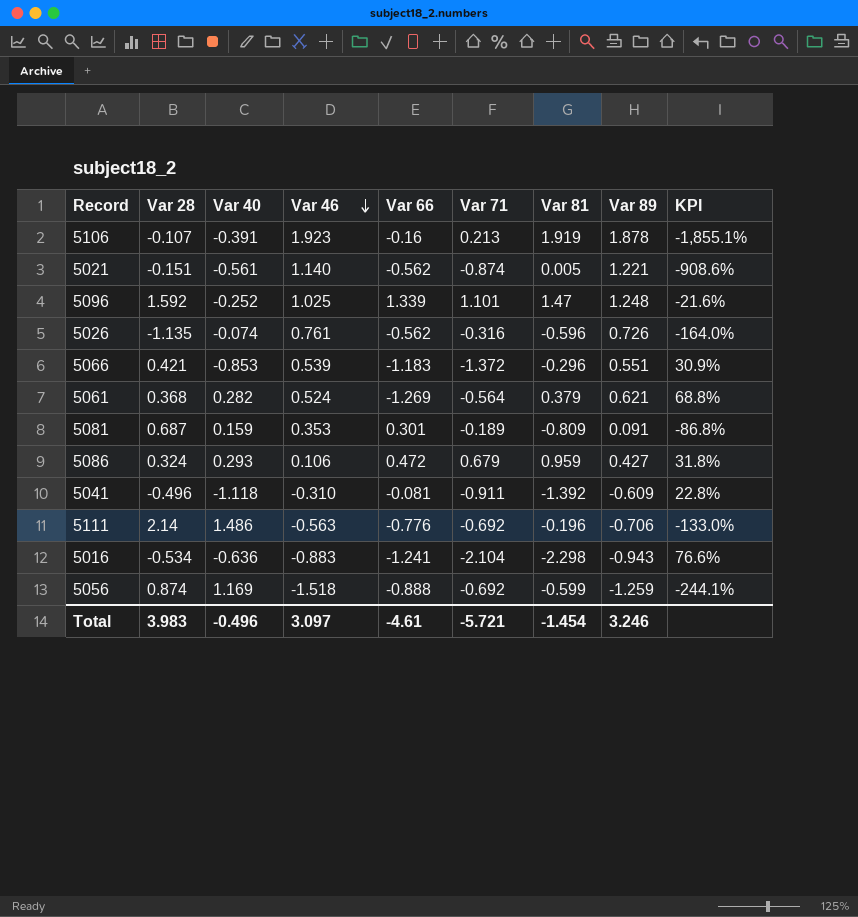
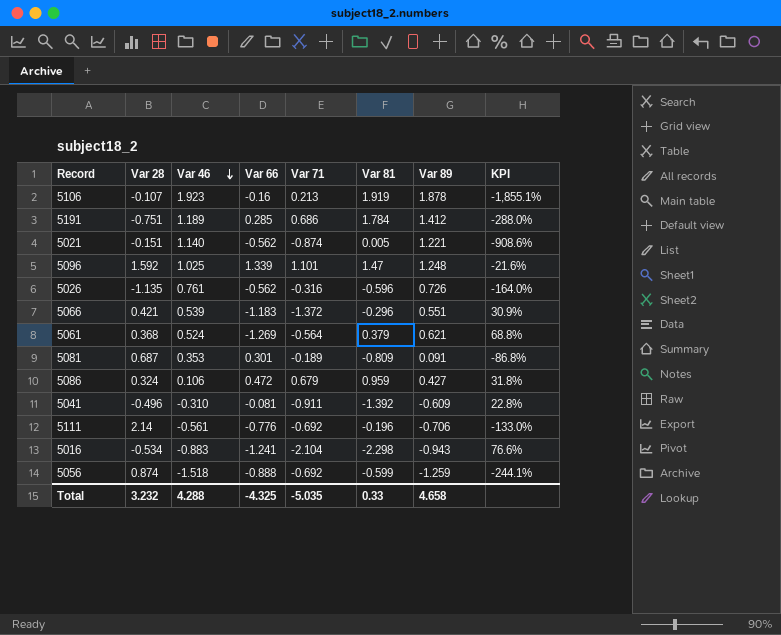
column Var 40 | position: 3 -> none
row 5191: none -> -0.751 | 1.189 | 0.285 | 0.686 | 1.784 | 1.412 | -288.0%
5111 | Var 46: -0.563 -> -0.561
Total | Var 28: 3.983 -> 3.232
Total | Var 46: 3.097 -> 4.288
Total | Var 66: -4.61 -> -4.325
Total | Var 71: -5.721 -> -5.035
Total | Var 81: -1.454 -> 0.33
Total | Var 89: 3.246 -> 4.658

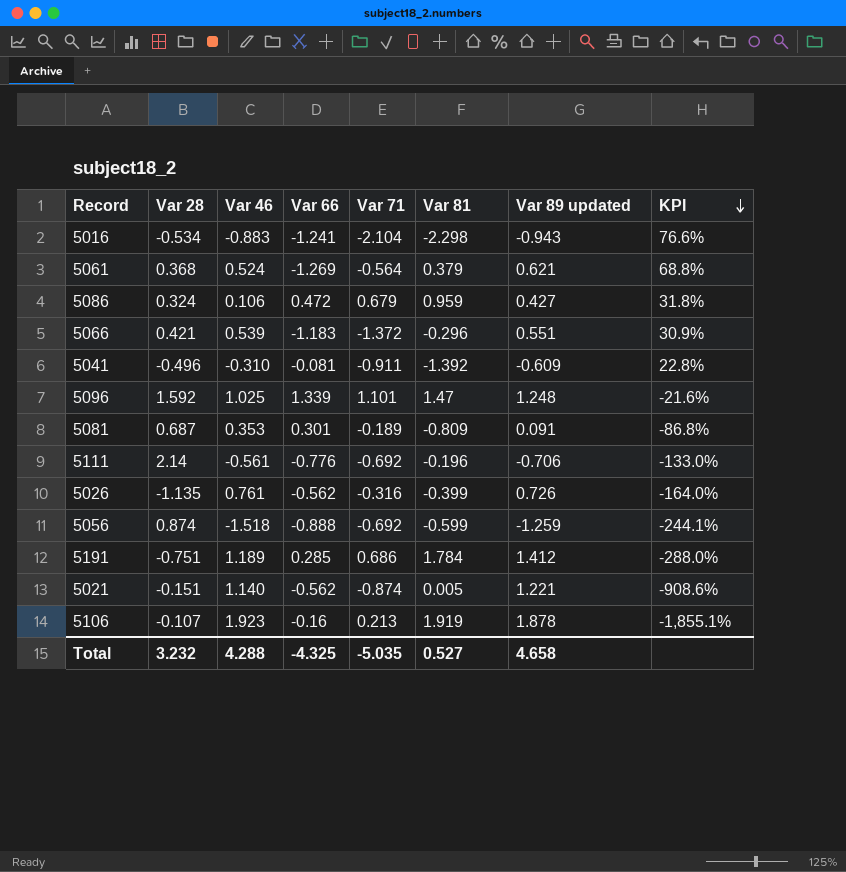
row order: Var 46 descending -> KPI descending
column name: Var 89 -> Var 89 updated
5026 | Var 81: -0.596 -> -0.399
Total | Var 81: 0.33 -> 0.527

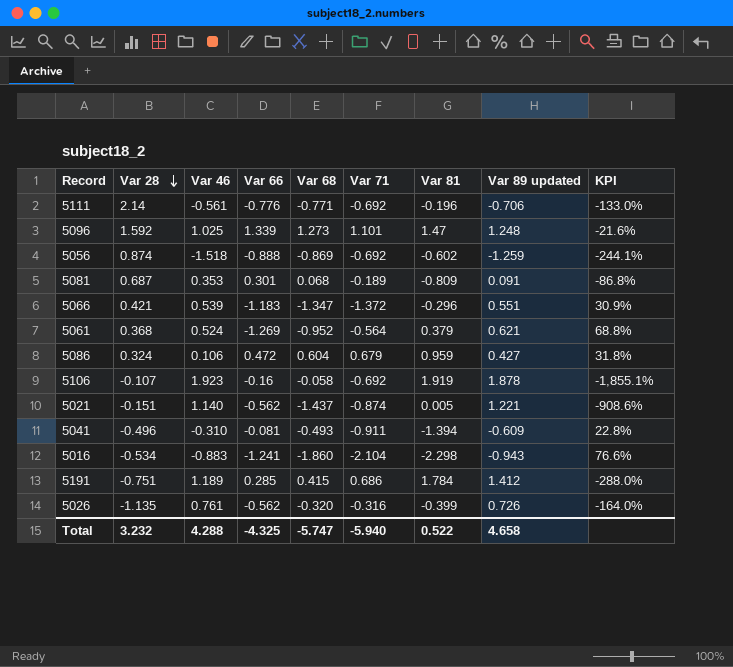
row order: KPI descending -> Var 28 descending
column Var 68 | position: none -> 5
5056 | Var 81: -0.599 -> -0.602
5106 | Var 71: 0.213 -> -0.692
5041 | Var 81: -1.392 -> -1.394
Total | Var 71: -5.035 -> -5.940
Total | Var 81: 0.527 -> 0.522

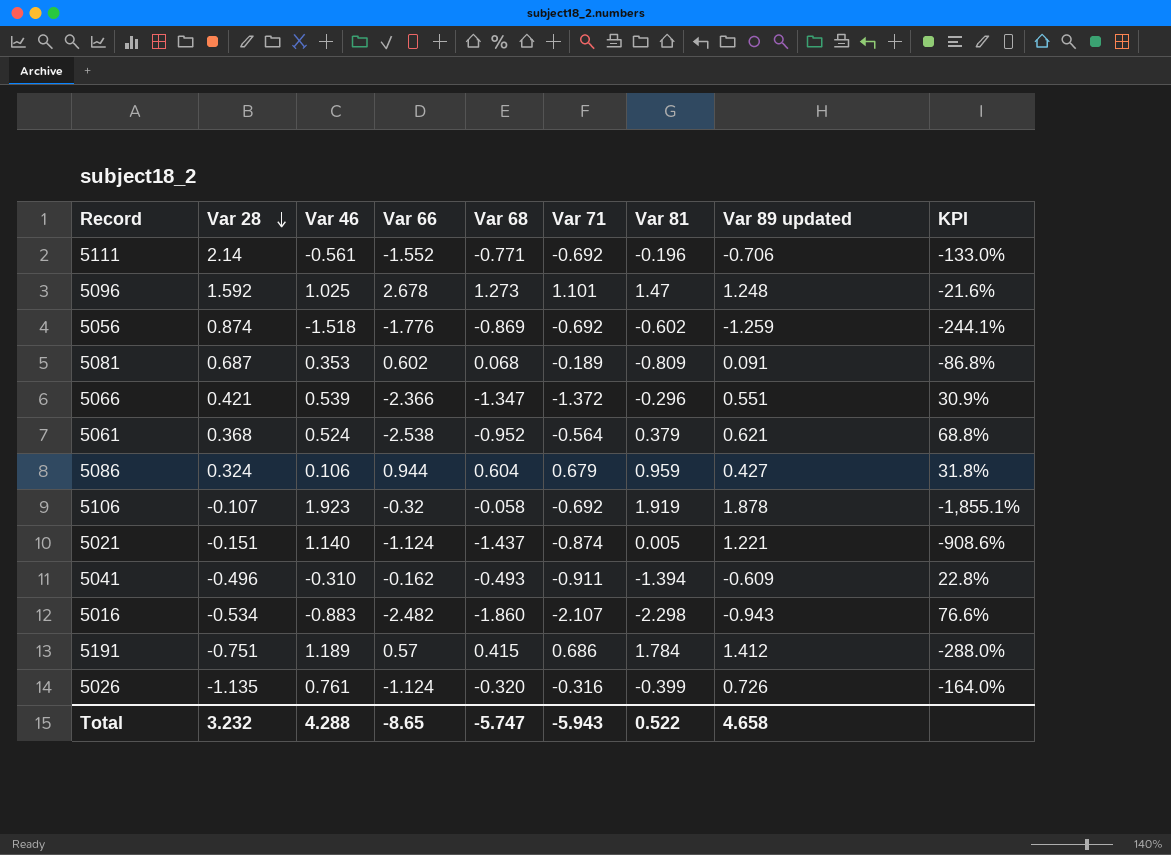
5111 | Var 66: -0.776 -> -1.552
5096 | Var 66: 1.339 -> 2.678
5056 | Var 66: -0.888 -> -1.776
5081 | Var 66: 0.301 -> 0.602
5066 | Var 66: -1.183 -> -2.366
5061 | Var 66: -1.269 -> -2.538
5086 | Var 66: 0.472 -> 0.944
5106 | Var 66: -0.16 -> -0.32
5021 | Var 66: -0.562 -> -1.124
5041 | Var 66: -0.081 -> -0.162
5016 | Var 66: -1.241 -> -2.482
5016 | Var 71: -2.104 -> -2.107
5191 | Var 66: 0.285 -> 0.57
5026 | Var 66: -0.562 -> -1.124
Total | Var 66: -4.325 -> -8.65
Total | Var 71: -5.940 -> -5.943

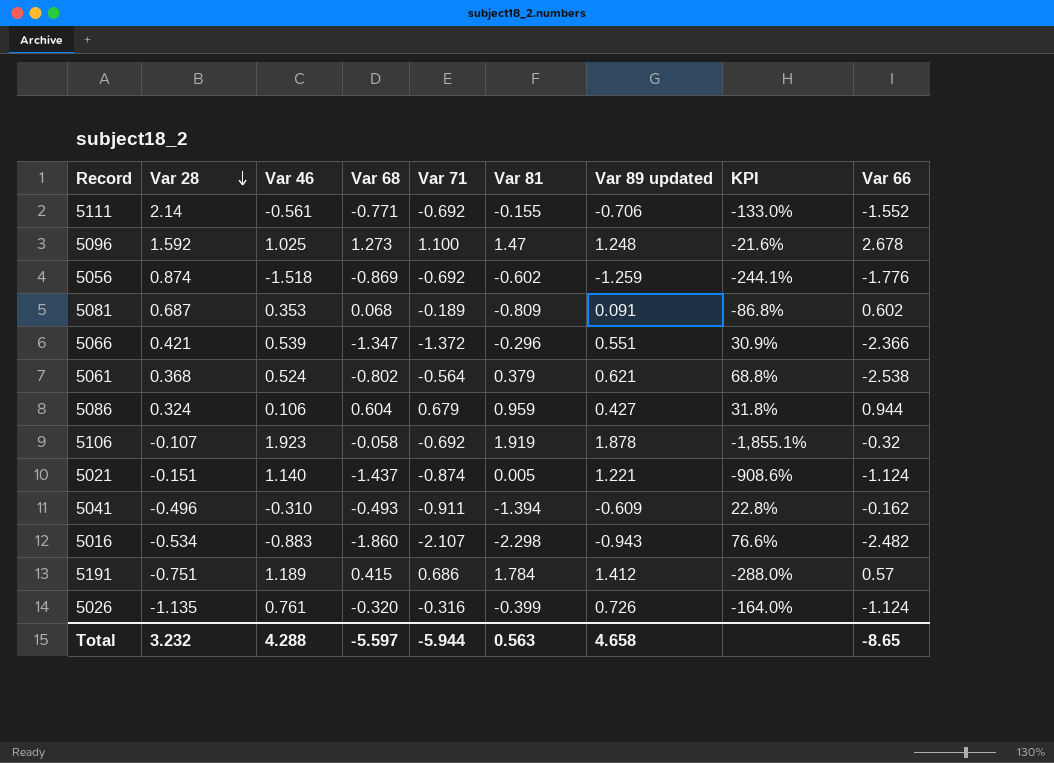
column Var 66 | position: 4 -> 9
5111 | Var 81: -0.196 -> -0.155
5096 | Var 71: 1.101 -> 1.100
5061 | Var 68: -0.952 -> -0.802
Total | Var 68: -5.747 -> -5.597
Total | Var 71: -5.943 -> -5.944
Total | Var 81: 0.522 -> 0.563

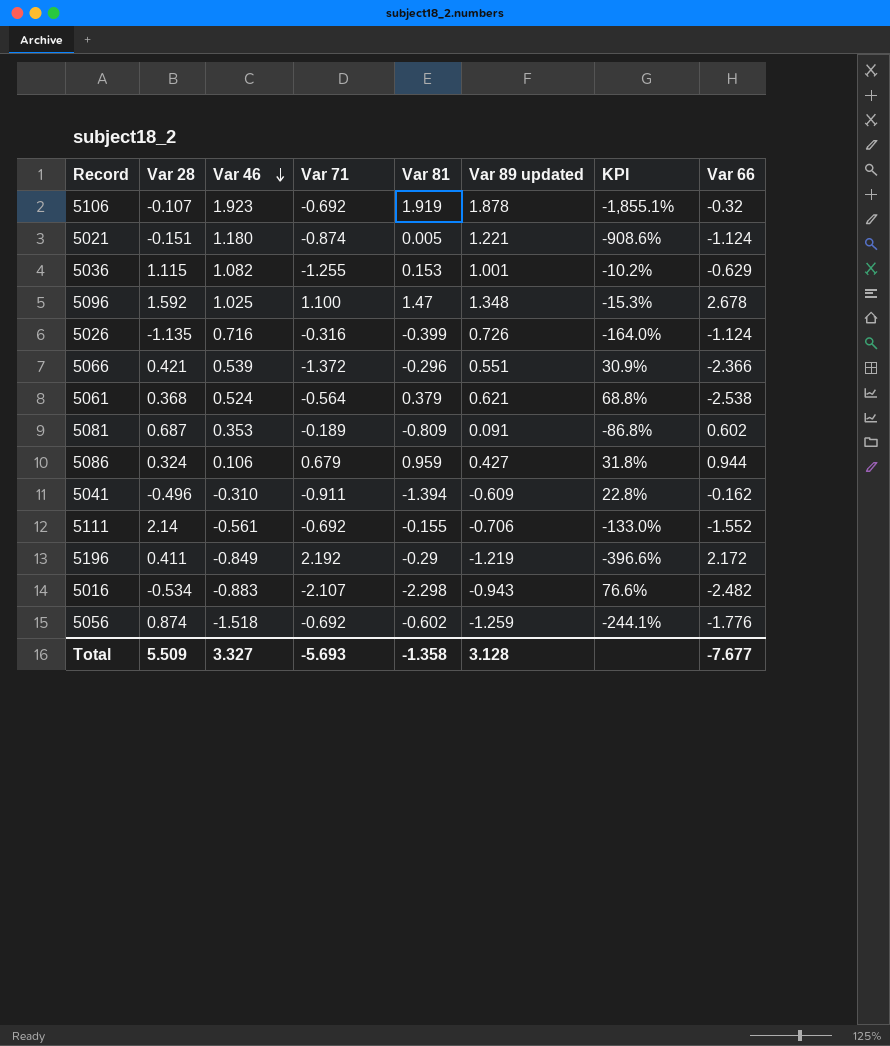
row order: Var 28 descending -> Var 46 descending
column Var 68 | position: 4 -> none
row 5191: -0.751 | 1.189 | 0.415 | 0.686 | 1.784 | 1.412 | -288.0% | 0.57 -> none
5021 | Var 46: 1.140 -> 1.180
row 5036: none -> 1.115 | 1.082 | -1.255 | 0.153 | 1.001 | -10.2% | -0.629
5096 | Var 89 updated: 1.248 -> 1.348
5096 | KPI: -21.6% -> -15.3%
5026 | Var 46: 0.761 -> 0.716
row 5196: none -> 0.411 | -0.849 | 2.192 | -0.29 | -1.219 | -396.6% | 2.172
Total | Var 28: 3.232 -> 5.509
Total | Var 46: 4.288 -> 3.327
Total | Var 71: -5.944 -> -5.693
Total | Var 81: 0.563 -> -1.358
Total | Var 89 updated: 4.658 -> 3.128
Total | Var 66: -8.65 -> -7.677

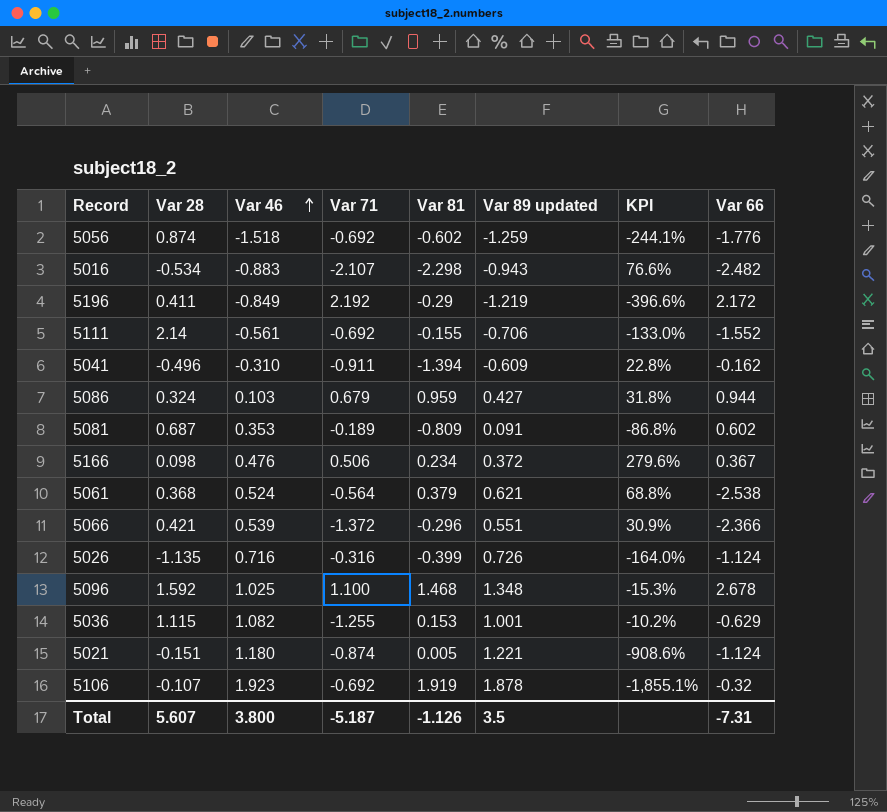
row order: Var 46 descending -> Var 46 ascending
5086 | Var 46: 0.106 -> 0.103
row 5166: none -> 0.098 | 0.476 | 0.506 | 0.234 | 0.372 | 279.6% | 0.367
5096 | Var 81: 1.47 -> 1.468
Total | Var 28: 5.509 -> 5.607
Total | Var 46: 3.327 -> 3.800
Total | Var 71: -5.693 -> -5.187
Total | Var 81: -1.358 -> -1.126
Total | Var 89 updated: 3.128 -> 3.5
Total | Var 66: -7.677 -> -7.31

